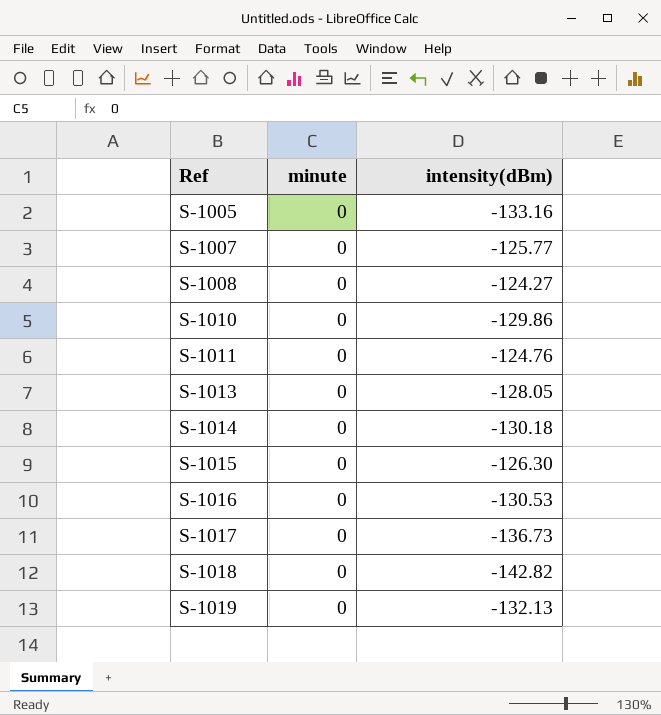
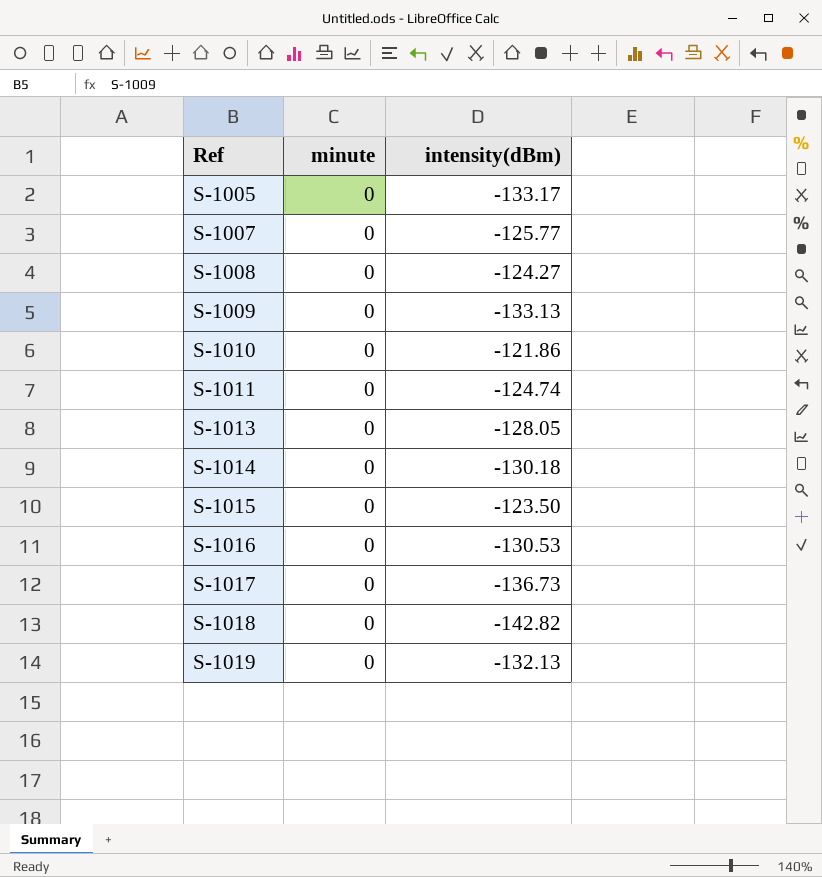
S-1005 | intensity(dBm): -133.16 -> -133.17
row S-1009: none -> 0 | -133.13
S-1010 | intensity(dBm): -129.86 -> -121.86
S-1011 | intensity(dBm): -124.76 -> -124.74
S-1015 | intensity(dBm): -126.30 -> -123.50

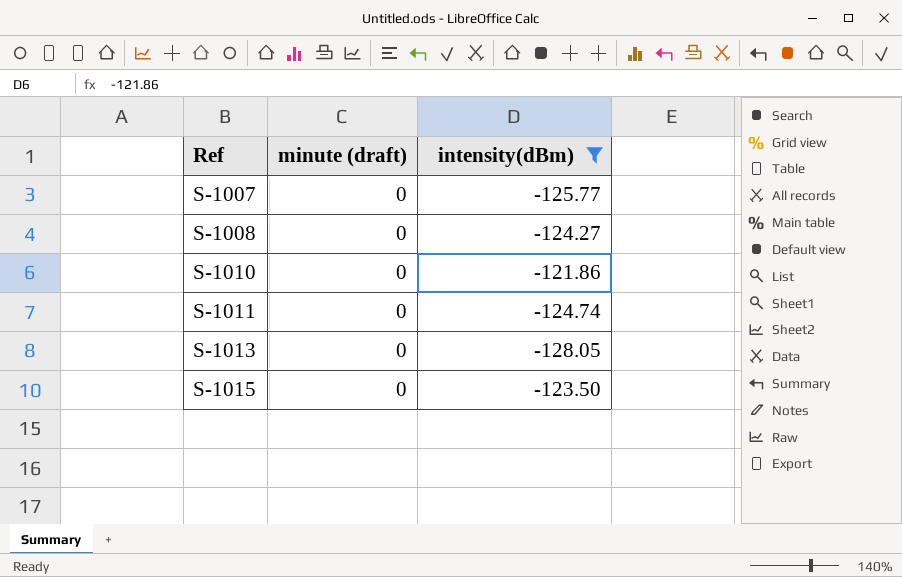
filter: none -> intensity(dBm) >= -128.05
column name: minute -> minute (draft)

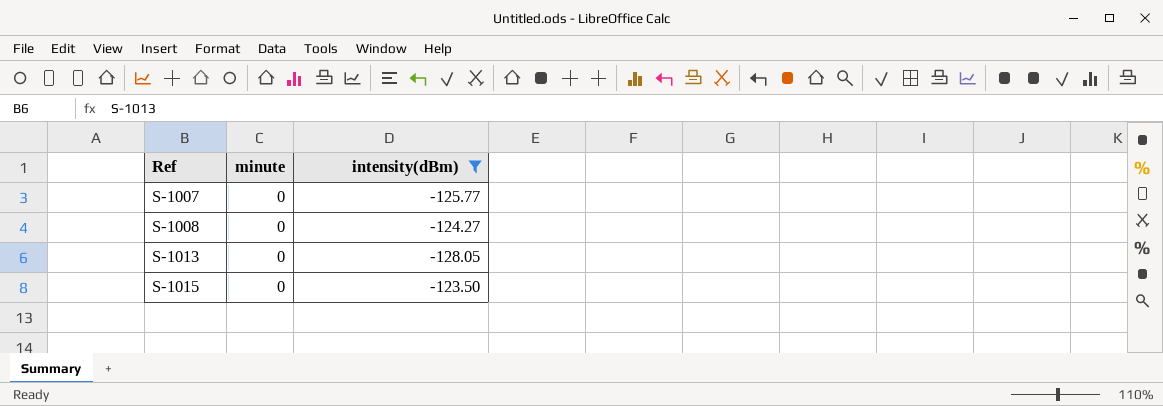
column name: minute (draft) -> minute
row S-1010: 0 | -121.86 -> none
row S-1011: 0 | -124.74 -> none

